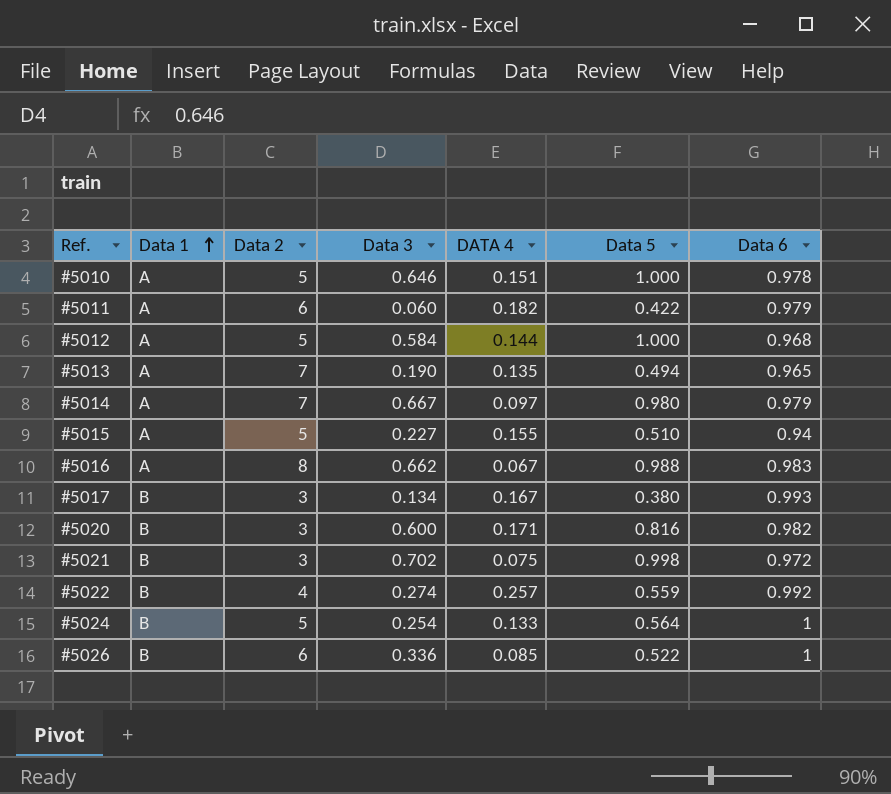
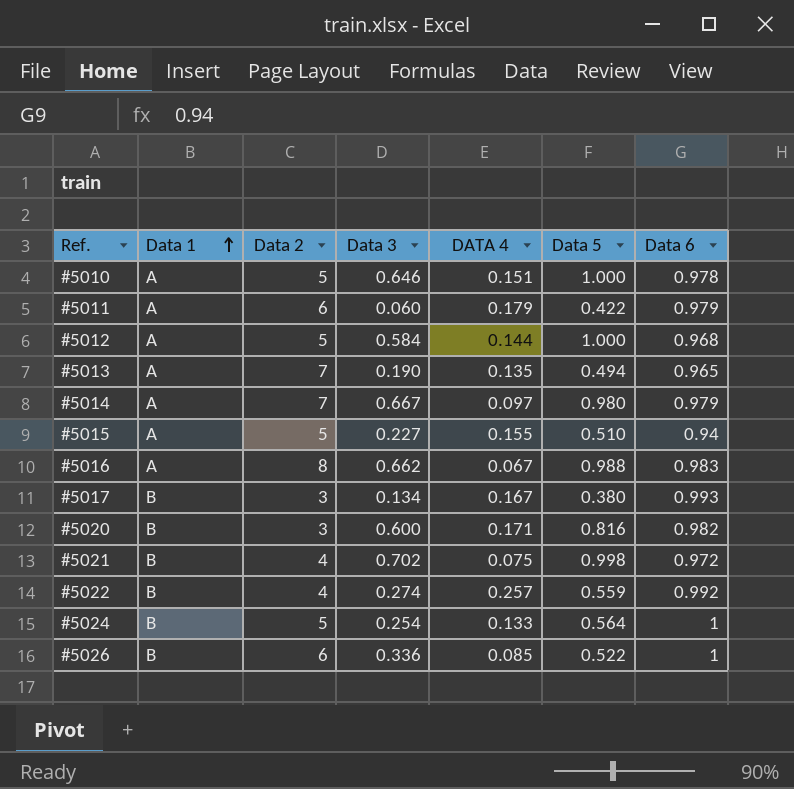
#5011 | DATA 4: 0.182 -> 0.179
#5021 | Data 2: 3 -> 4

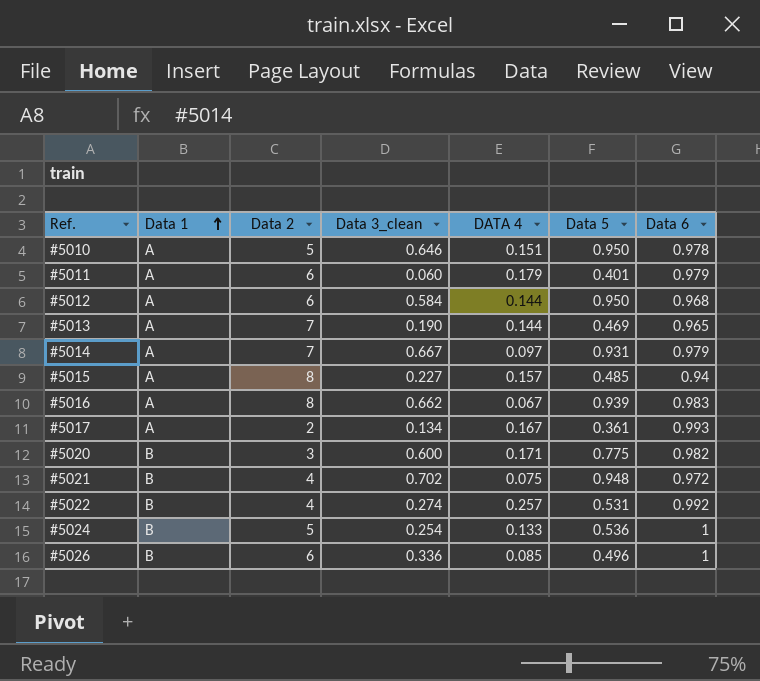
column name: Data 3 -> Data 3_clean
#5010 | Data 5: 1.000 -> 0.950
#5011 | Data 5: 0.422 -> 0.401
#5012 | Data 2: 5 -> 6
#5012 | Data 5: 1.000 -> 0.950
#5013 | DATA 4: 0.135 -> 0.144
#5013 | Data 5: 0.494 -> 0.469
#5014 | Data 5: 0.980 -> 0.931
#5015 | Data 2: 5 -> 8
#5015 | DATA 4: 0.155 -> 0.157
#5015 | Data 5: 0.510 -> 0.485
#5016 | Data 5: 0.988 -> 0.939
#5017 | Data 1: B -> A
#5017 | Data 2: 3 -> 2
#5017 | Data 5: 0.380 -> 0.361
#5020 | Data 5: 0.816 -> 0.775
#5021 | Data 5: 0.998 -> 0.948
#5022 | Data 5: 0.559 -> 0.531
#5024 | Data 5: 0.564 -> 0.536
#5026 | Data 5: 0.522 -> 0.496

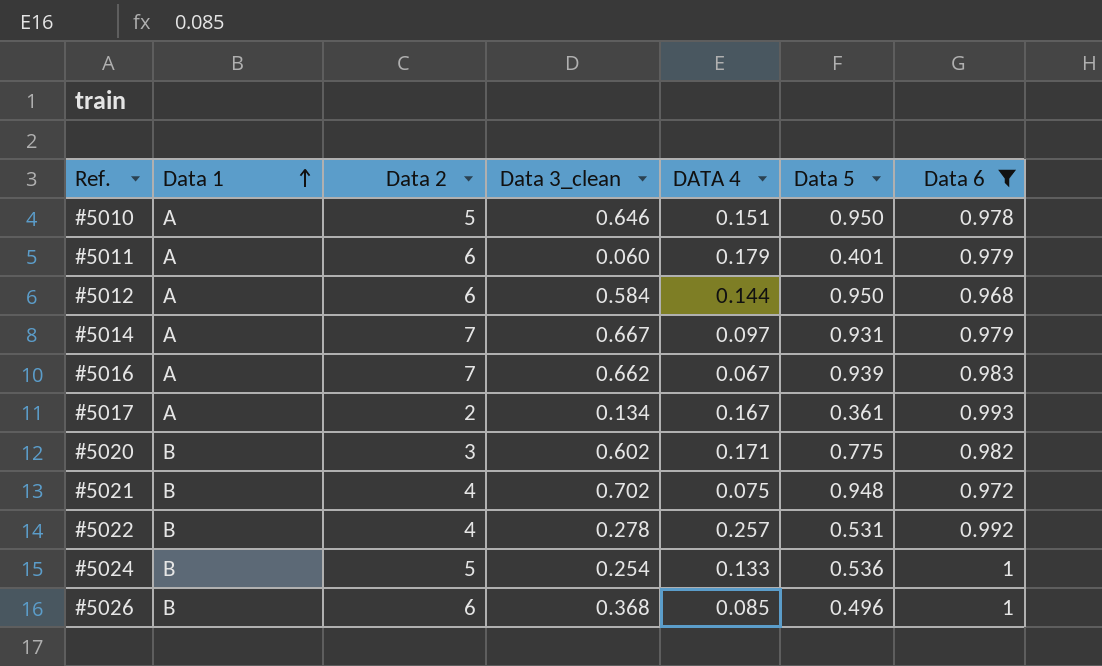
filter: none -> Data 6 >= 0.968
#5016 | Data 2: 8 -> 7
#5020 | Data 3_clean: 0.600 -> 0.602
#5022 | Data 3_clean: 0.274 -> 0.278
#5026 | Data 3_clean: 0.336 -> 0.368

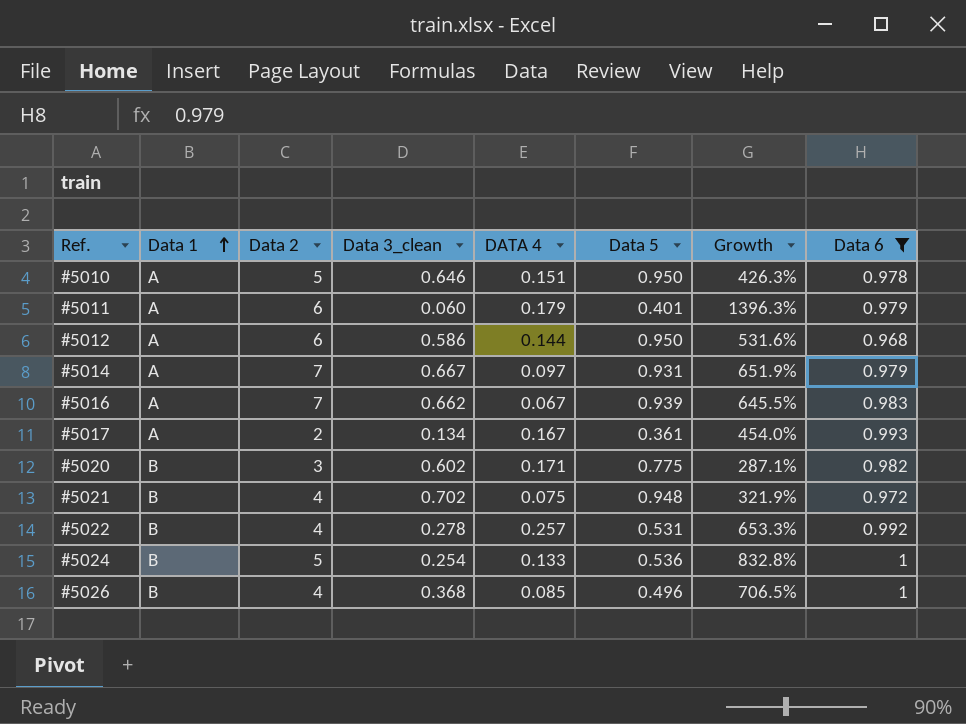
column Growth | formula: none -> ([Data 2] - [Data 5]) / [Data 5]
#5012 | Data 3_clean: 0.584 -> 0.586
#5026 | Data 2: 6 -> 4

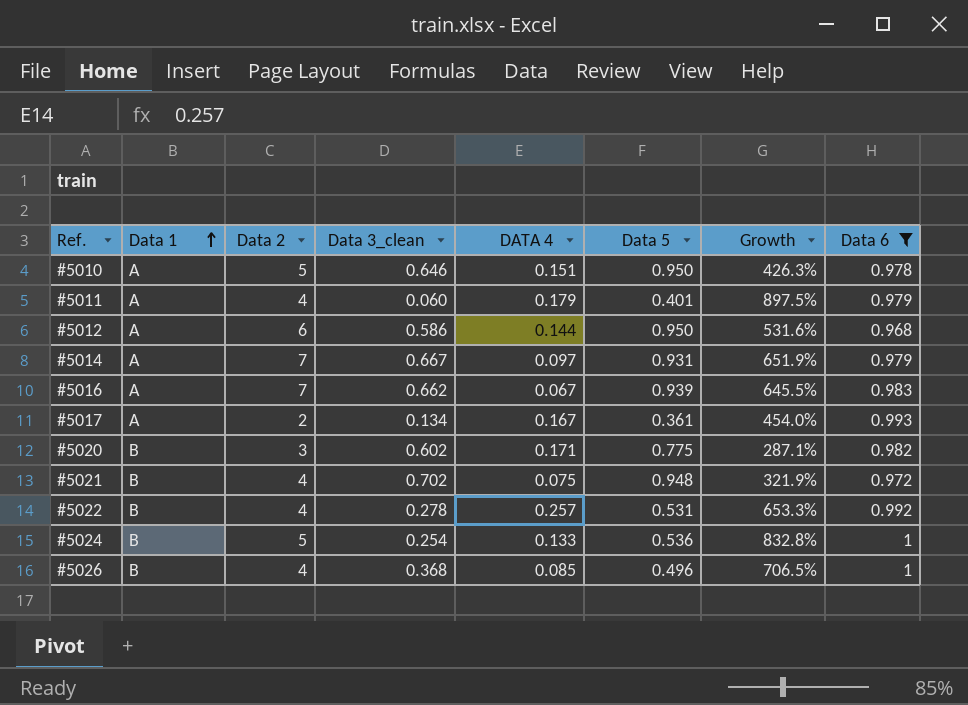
#5011 | Data 2: 6 -> 4
#5011 | Growth: 1396.3% -> 897.5%

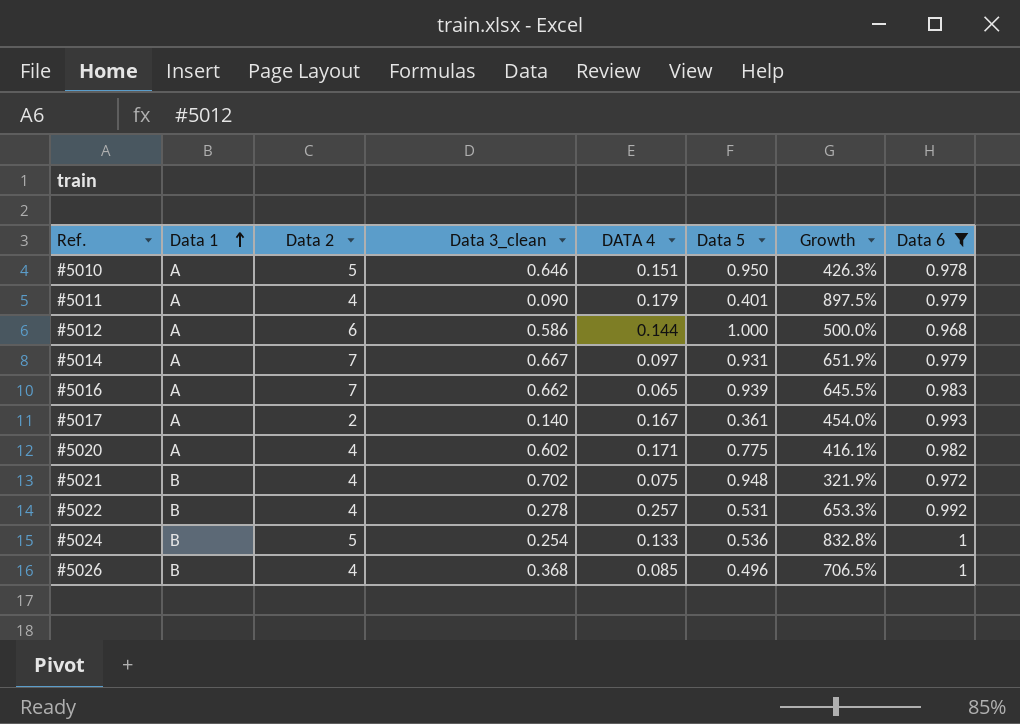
#5011 | Data 3_clean: 0.060 -> 0.090
#5012 | Data 5: 0.950 -> 1.000
#5012 | Growth: 531.6% -> 500.0%
#5016 | DATA 4: 0.067 -> 0.065
#5017 | Data 3_clean: 0.134 -> 0.140
#5020 | Data 1: B -> A
#5020 | Data 2: 3 -> 4
#5020 | Growth: 287.1% -> 416.1%

